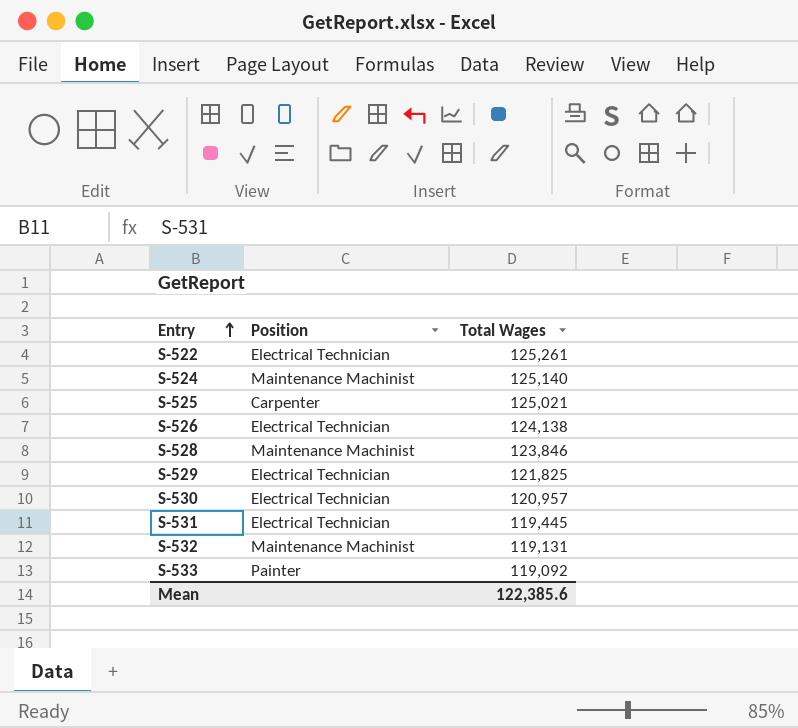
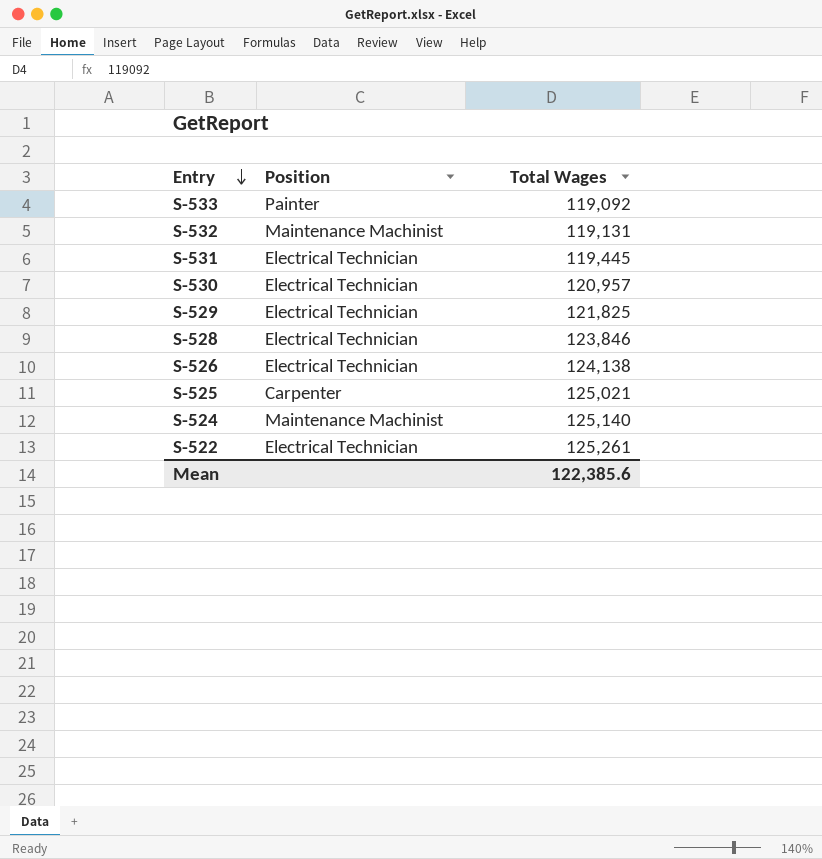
row order: Entry ascending -> Entry descending
S-528 | Position: Maintenance Machinist -> Electrical Technician

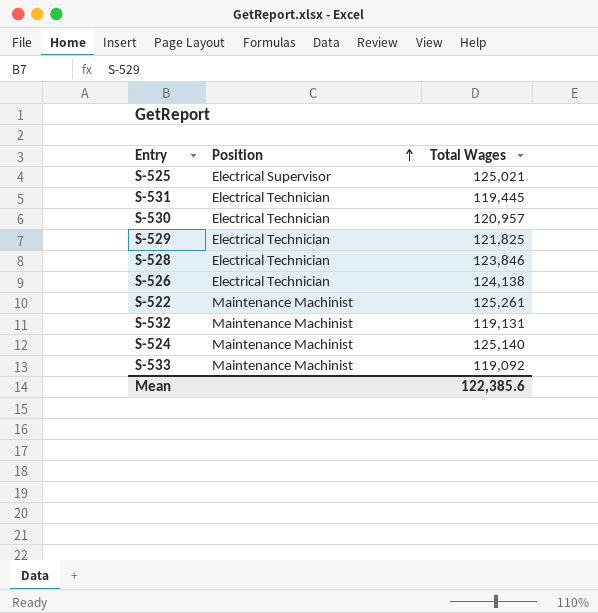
row order: Entry descending -> Position ascending
S-525 | Position: Carpenter -> Electrical Supervisor
S-522 | Position: Electrical Technician -> Maintenance Machinist
S-533 | Position: Painter -> Maintenance Machinist

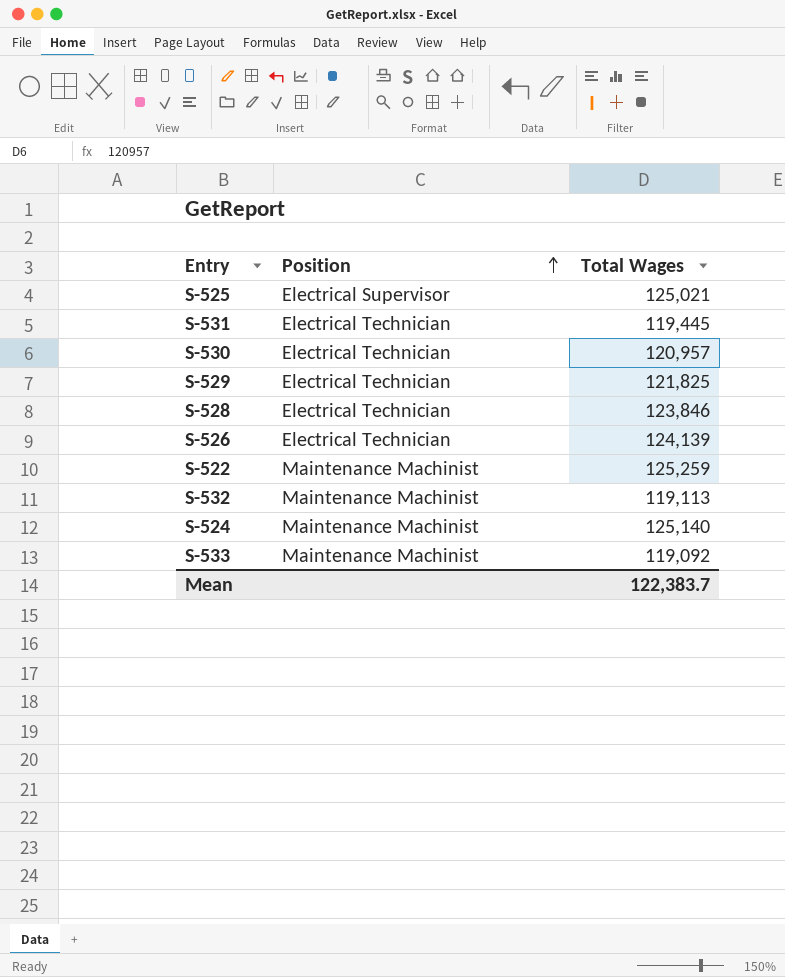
S-526 | Total Wages: 124,138 -> 124,139
S-522 | Total Wages: 125,261 -> 125,259
S-532 | Total Wages: 119,131 -> 119,113
Mean | Total Wages: 122,385.6 -> 122,383.7

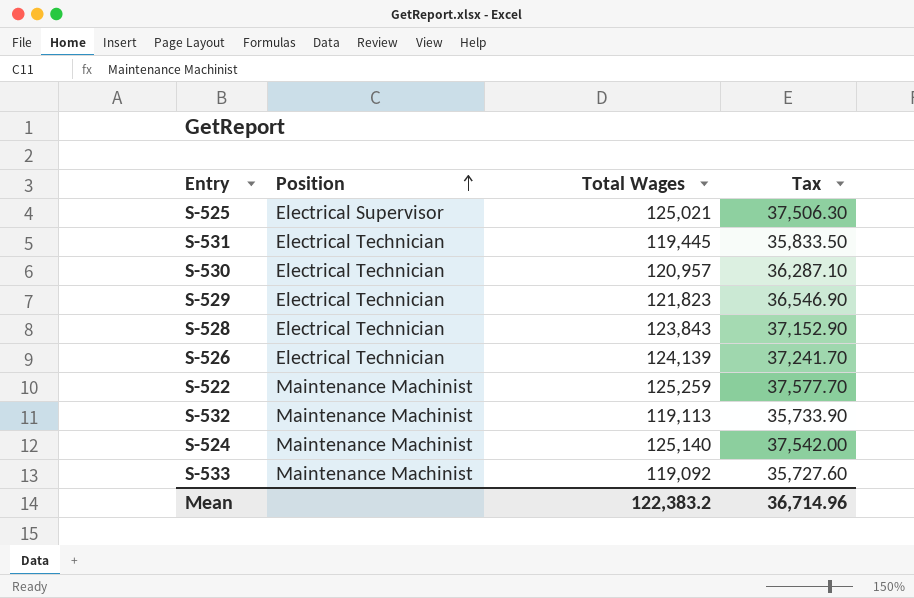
column Tax | formula: none -> [Total Wages] * 0.3
S-529 | Total Wages: 121,825 -> 121,823
S-528 | Total Wages: 123,846 -> 123,843
Mean | Total Wages: 122,383.7 -> 122,383.2

